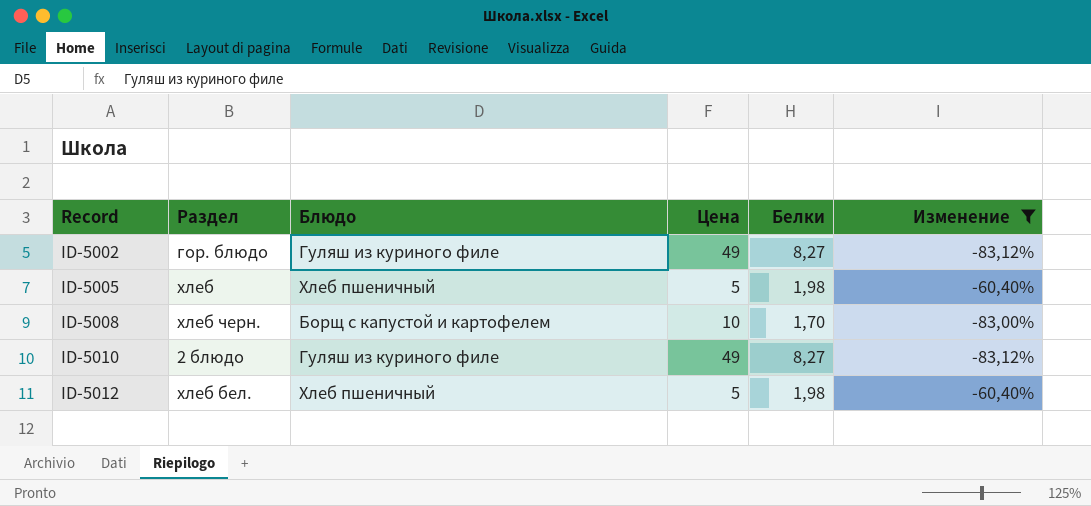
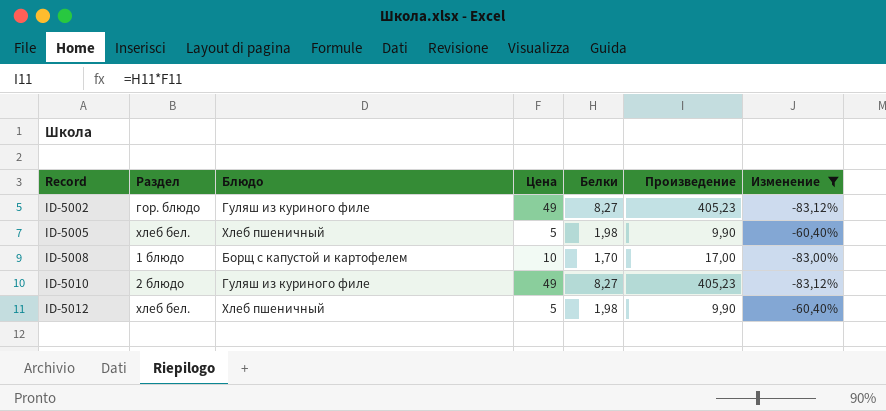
column Произведение | formula: none -> [Цена] * [Белки]
ID-5005 | Раздел: хлеб -> хлеб бел.
ID-5008 | Раздел: хлеб черн. -> 1 блюдо

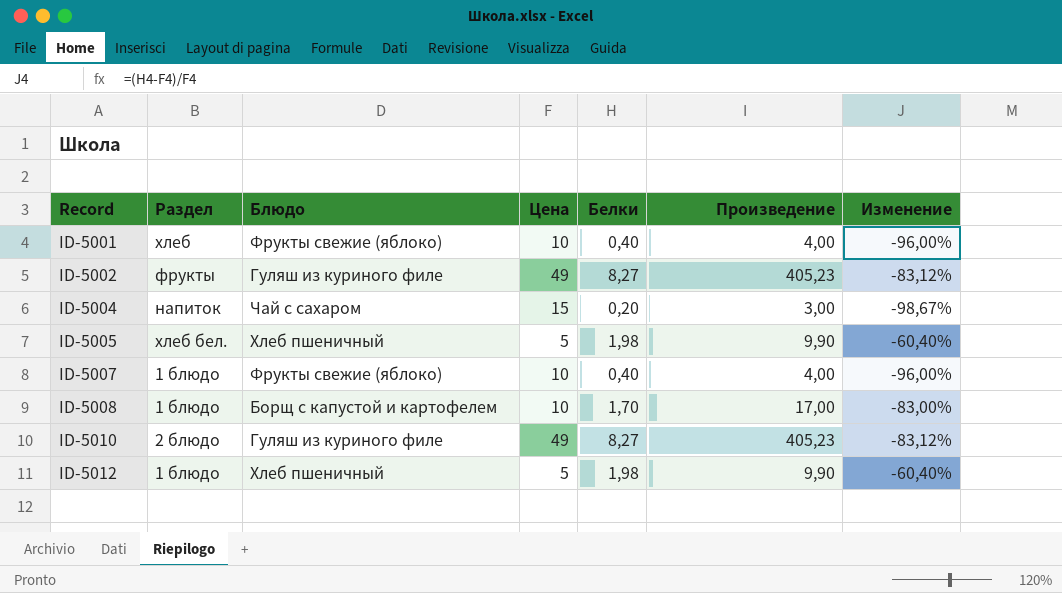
filter: Изменение >= -83,12% -> none
ID-5002 | Раздел: гор. блюдо -> фрукты
ID-5012 | Раздел: хлеб бел. -> 1 блюдо

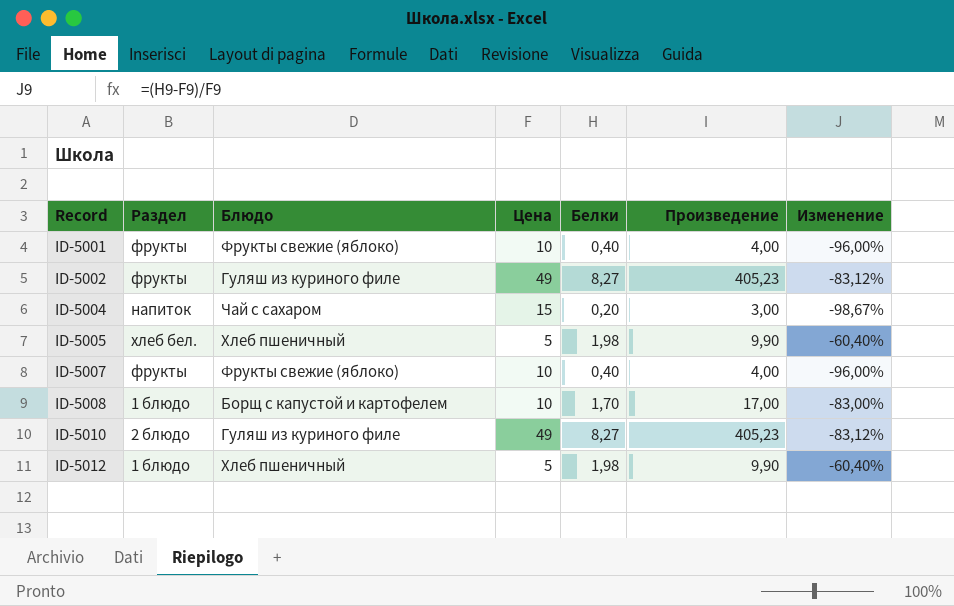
ID-5001 | Раздел: хлеб -> фрукты
ID-5007 | Раздел: 1 блюдо -> фрукты

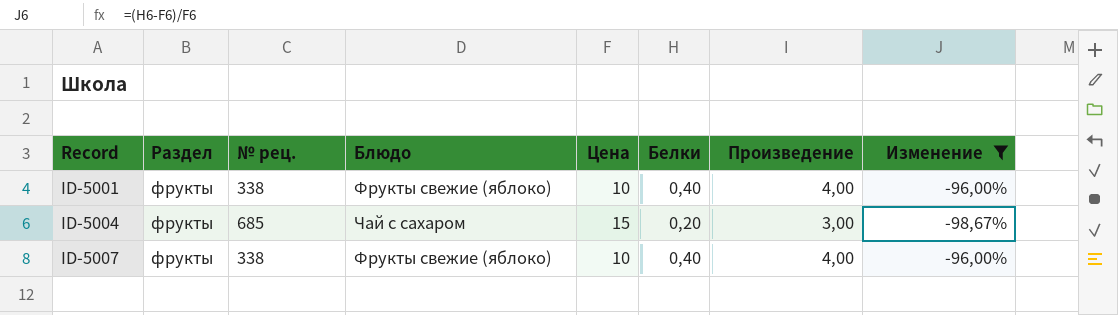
filter: none -> Изменение <= -96,00%
column № рец. | position: none -> 3
ID-5004 | Раздел: напиток -> фрукты

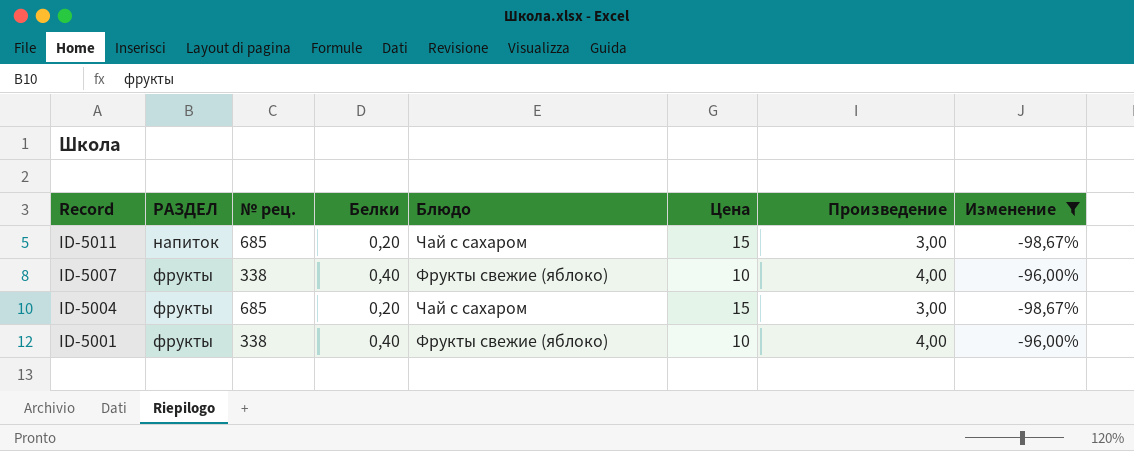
row order: Record ascending -> Record descending
column name: Раздел -> РАЗДЕЛ
column Белки | position: 6 -> 4
row ID-5011: none -> напиток | 685 | 0,20 | Чай с сахаром | 15 | 3,00 | -98,67%

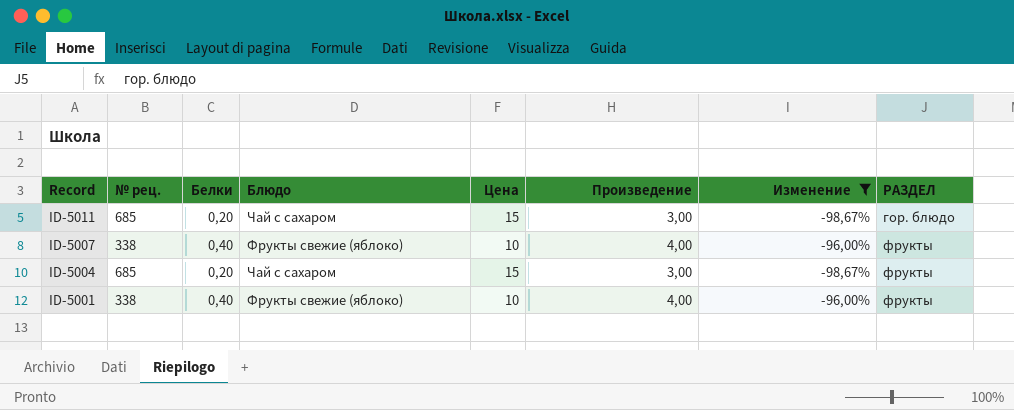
column РАЗДЕЛ | position: 2 -> 8
ID-5011 | РАЗДЕЛ: напиток -> гор. блюдо

